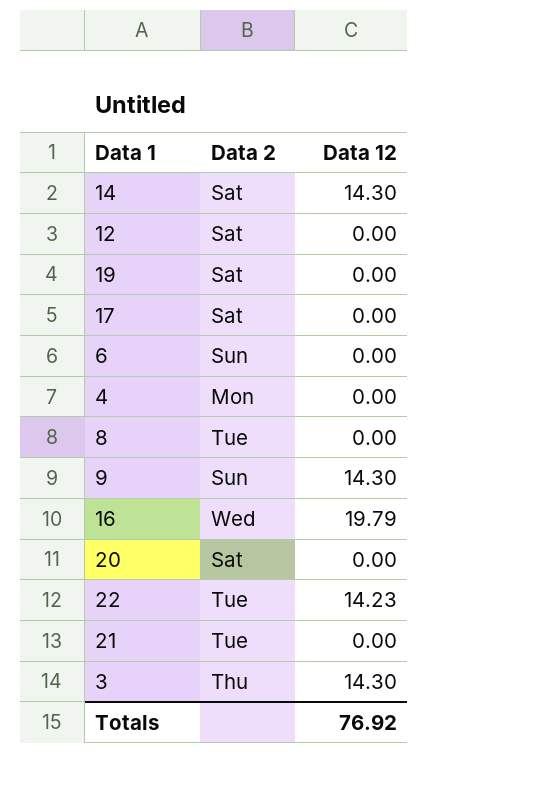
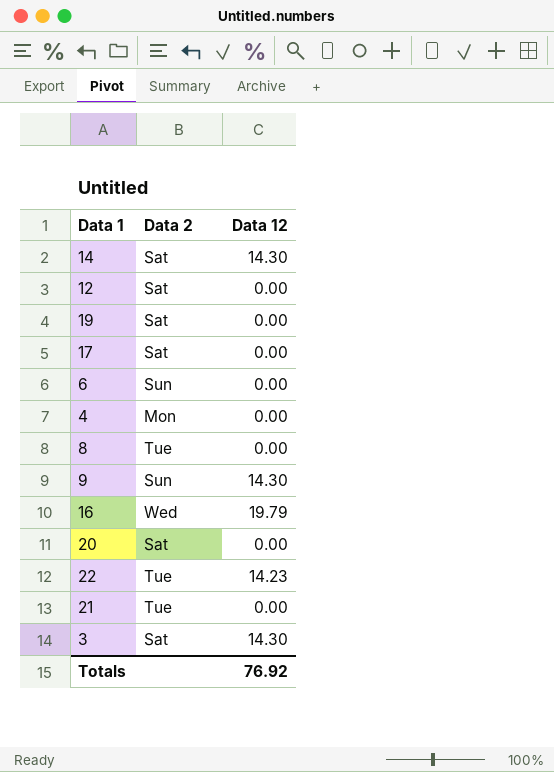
3 | Data 2: Thu -> Sat

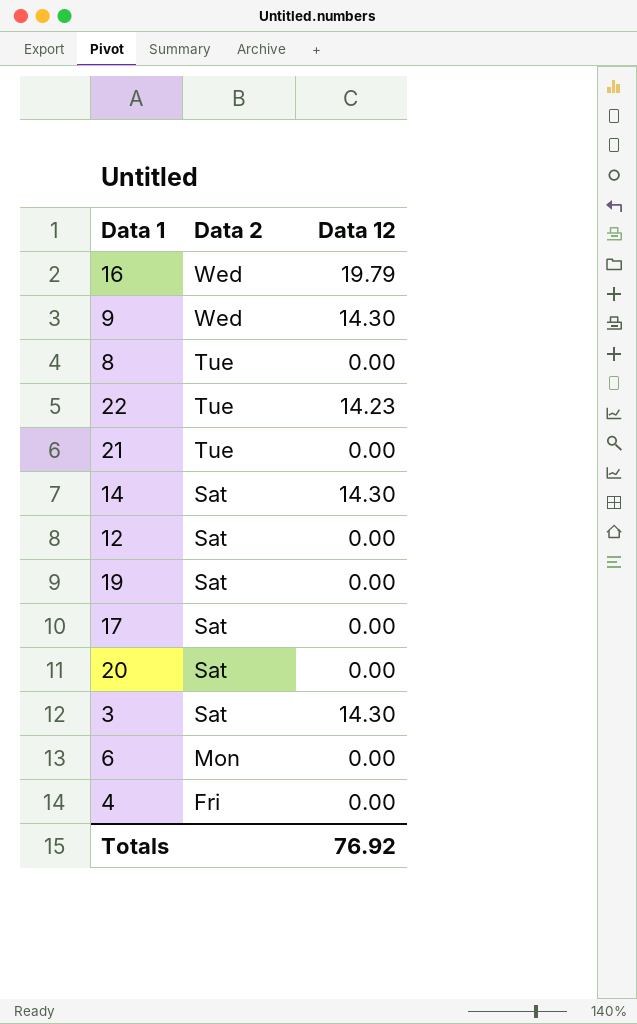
row order: none -> Data 2 descending
9 | Data 2: Sun -> Wed
6 | Data 2: Sun -> Mon
4 | Data 2: Mon -> Fri

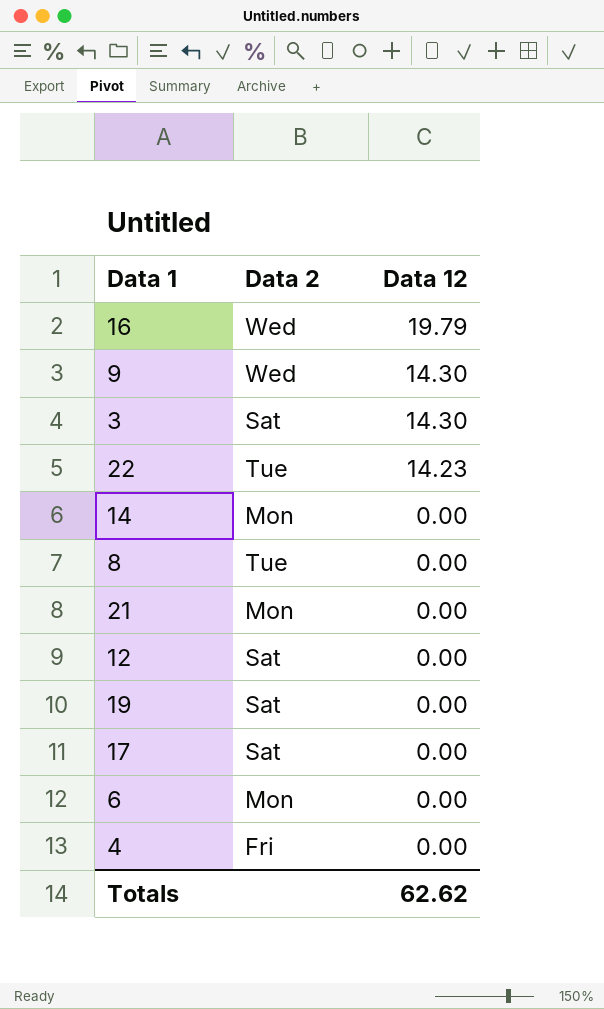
row order: Data 2 descending -> Data 12 descending
row 20: Sat | 0.00 -> none
14 | Data 2: Sat -> Mon
14 | Data 12: 14.30 -> 0.00
21 | Data 2: Tue -> Mon
Totals | Data 12: 76.92 -> 62.62

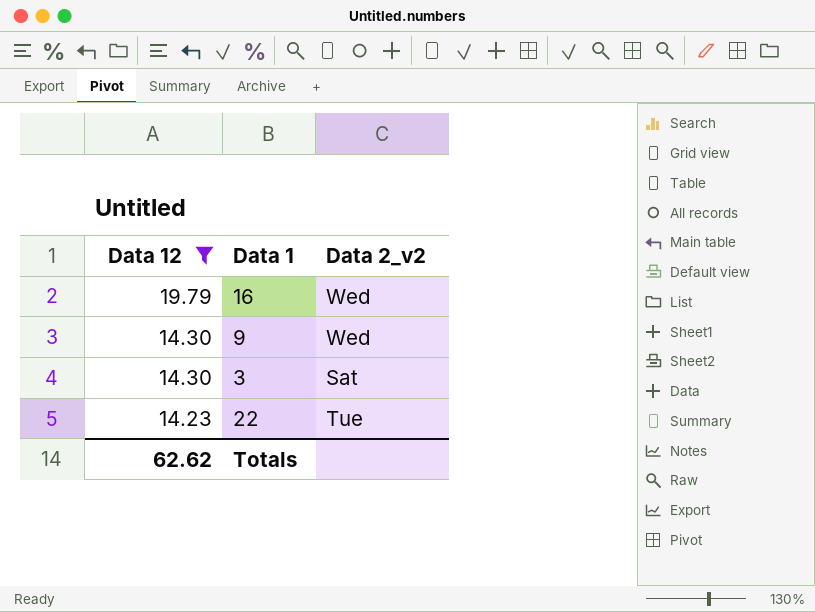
filter: none -> Data 12 != 0.00
column Data 12 | position: 3 -> 1
column name: Data 2 -> Data 2_v2

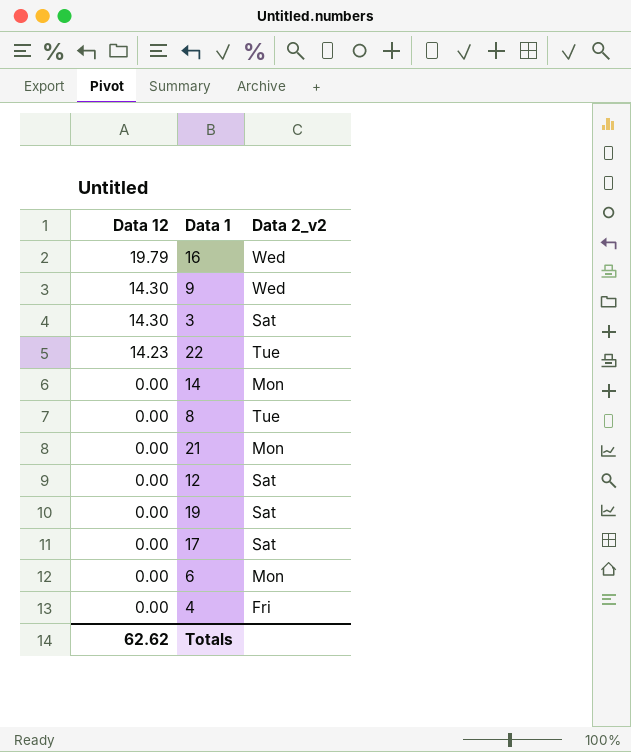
filter: Data 12 != 0.00 -> none

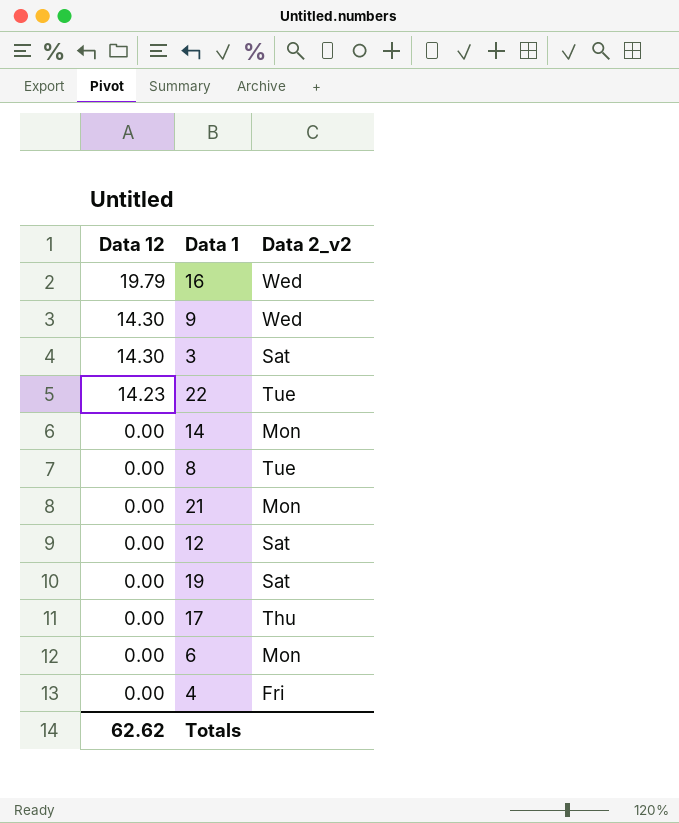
17 | Data 2_v2: Sat -> Thu

